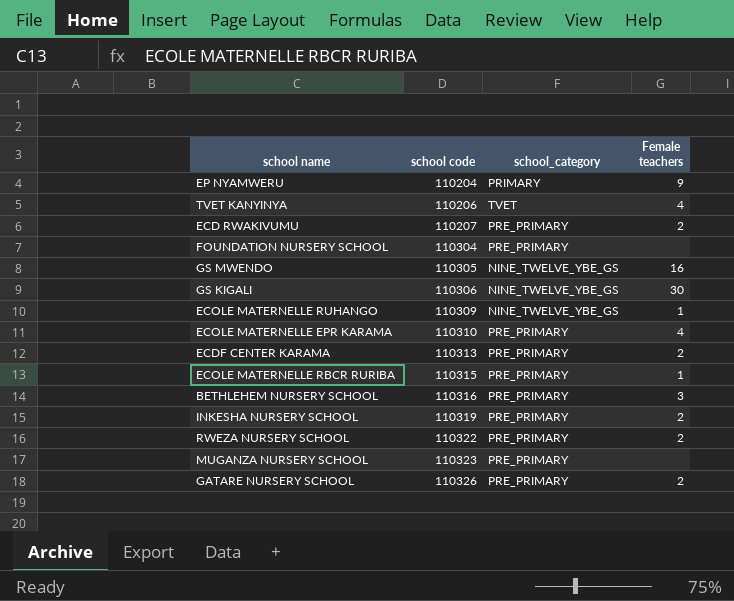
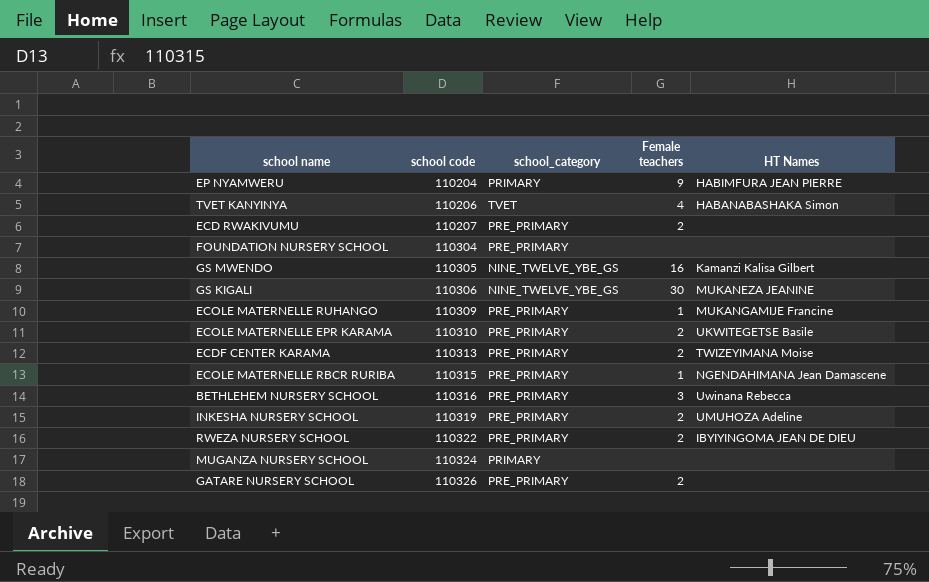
column HT Names | position: none -> 5
ECOLE MATERNELLE RUHANGO | school_category: NINE_TWELVE_YBE_GS -> PRE_PRIMARY
ECOLE MATERNELLE EPR KARAMA | Female teachers: 4 -> 2
MUGANZA NURSERY SCHOOL | school code: 110323 -> 110324
MUGANZA NURSERY SCHOOL | school_category: PRE_PRIMARY -> PRIMARY

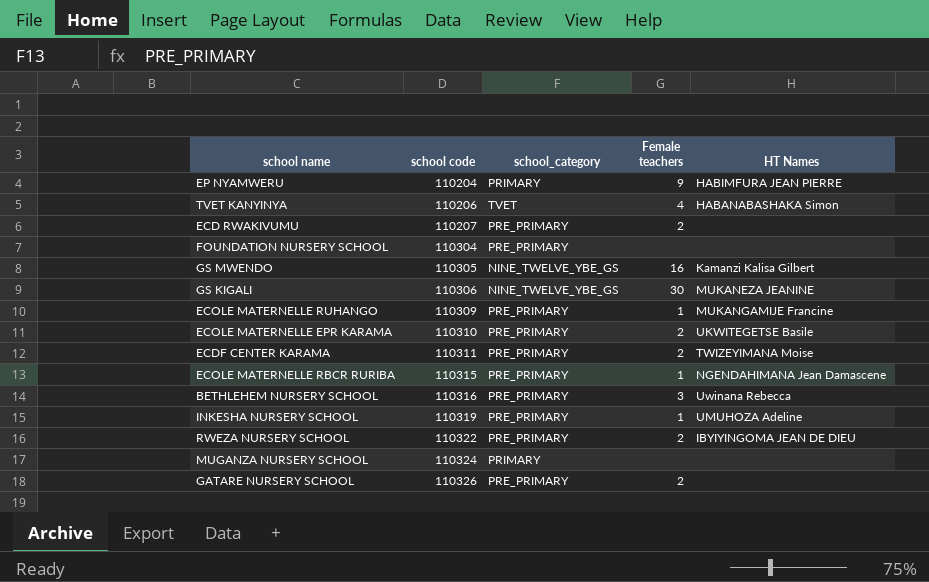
ECDF CENTER KARAMA | school code: 110313 -> 110311
INKESHA NURSERY SCHOOL | Female teachers: 2 -> 1

